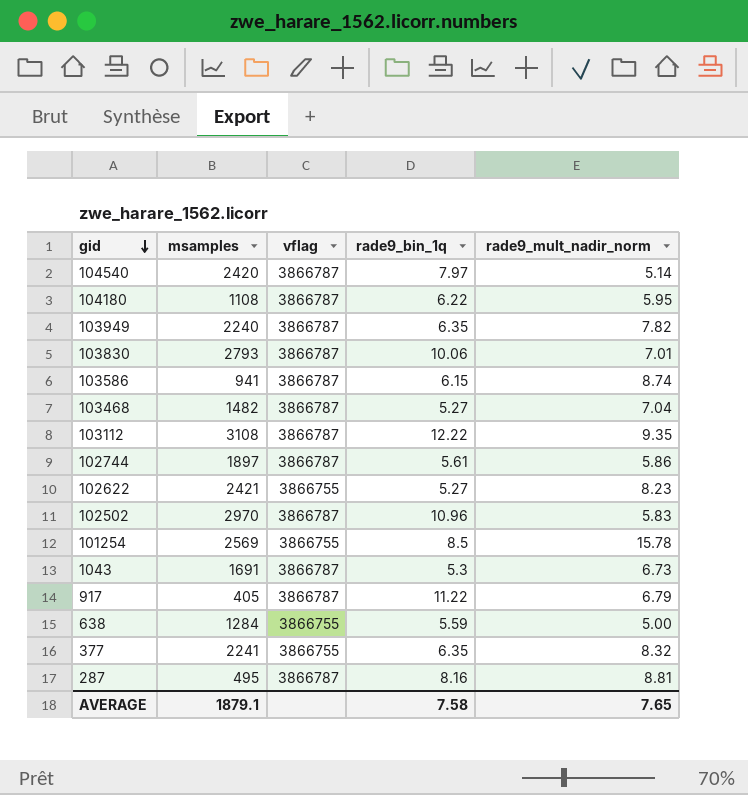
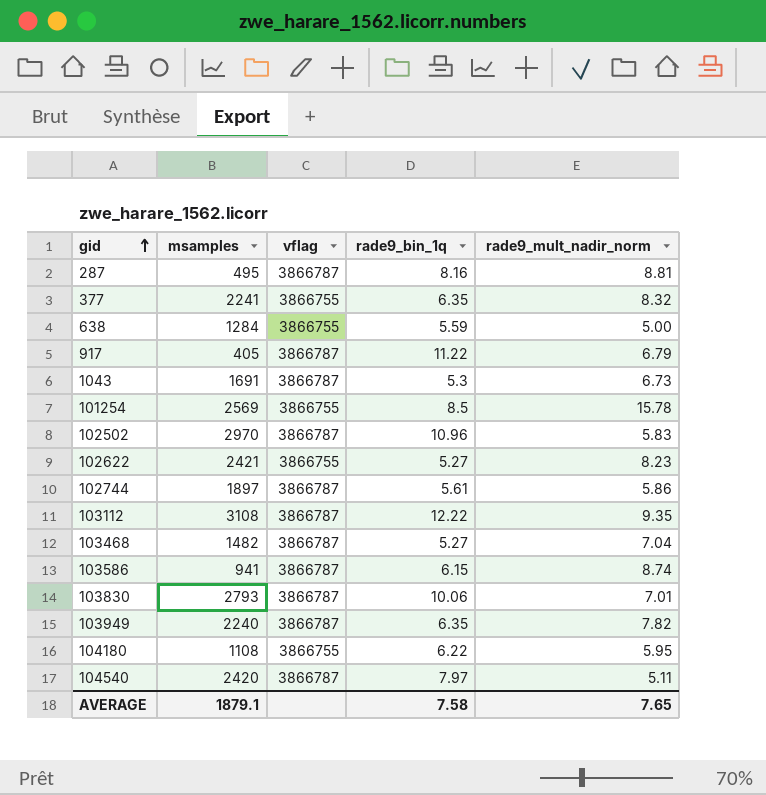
row order: gid descending -> gid ascending
104180 | vflag: 3866787 -> 3866755
104540 | rade9_mult_nadir_norm: 5.14 -> 5.11

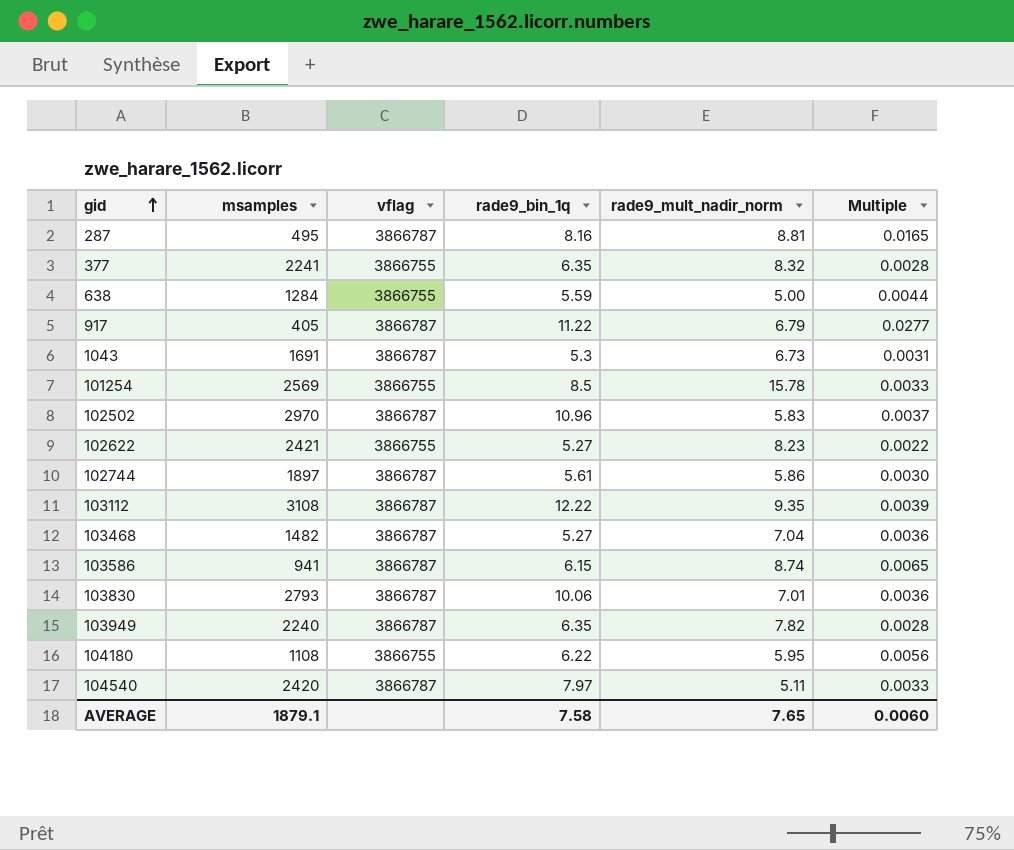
column Multiple | formula: none -> [rade9_bin_1q] / [msamples]

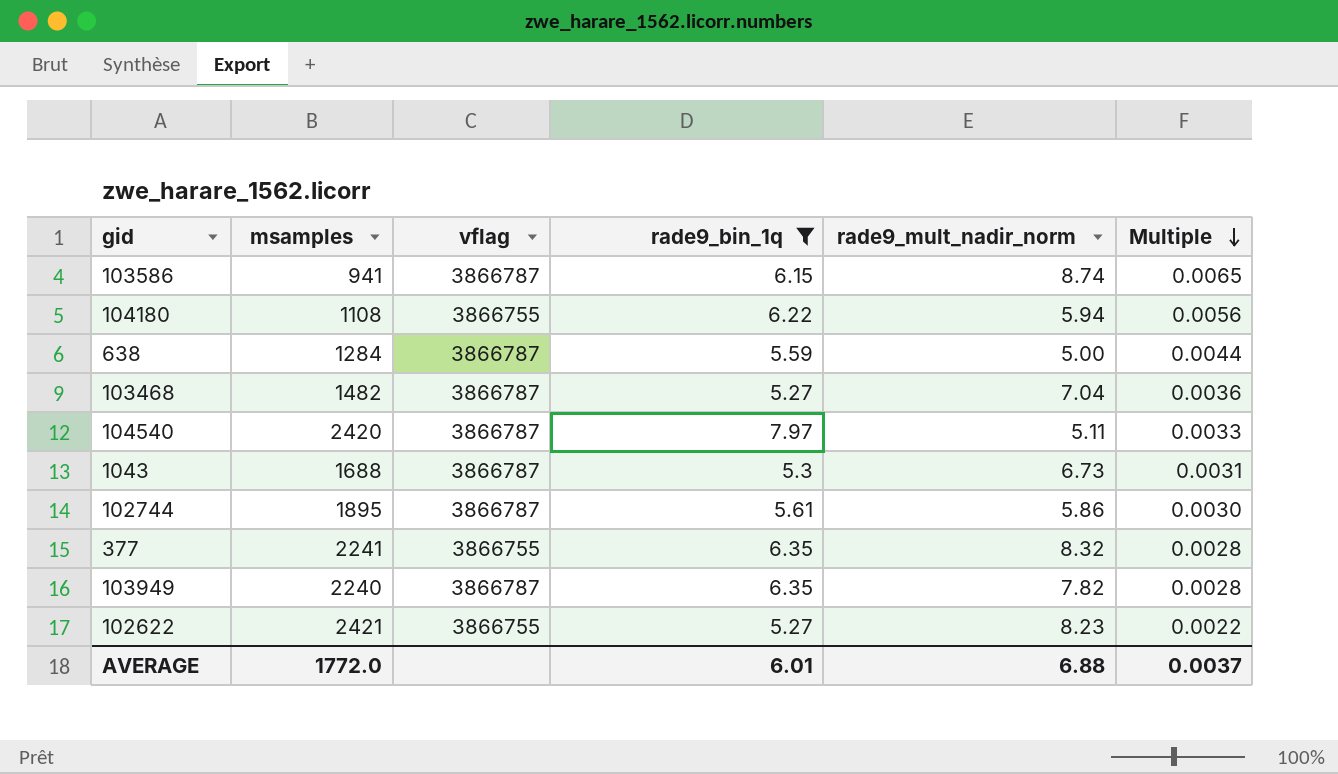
filter: none -> rade9_bin_1q <= 7.97
row order: gid ascending -> Multiple descending
104180 | rade9_mult_nadir_norm: 5.95 -> 5.94
638 | vflag: 3866755 -> 3866787
1043 | msamples: 1691 -> 1688
102744 | msamples: 1897 -> 1895
AVERAGE | msamples: 1879.1 -> 1772.0
AVERAGE | rade9_bin_1q: 7.58 -> 6.01
AVERAGE | rade9_mult_nadir_norm: 7.65 -> 6.88
AVERAGE | Multiple: 0.0060 -> 0.0037

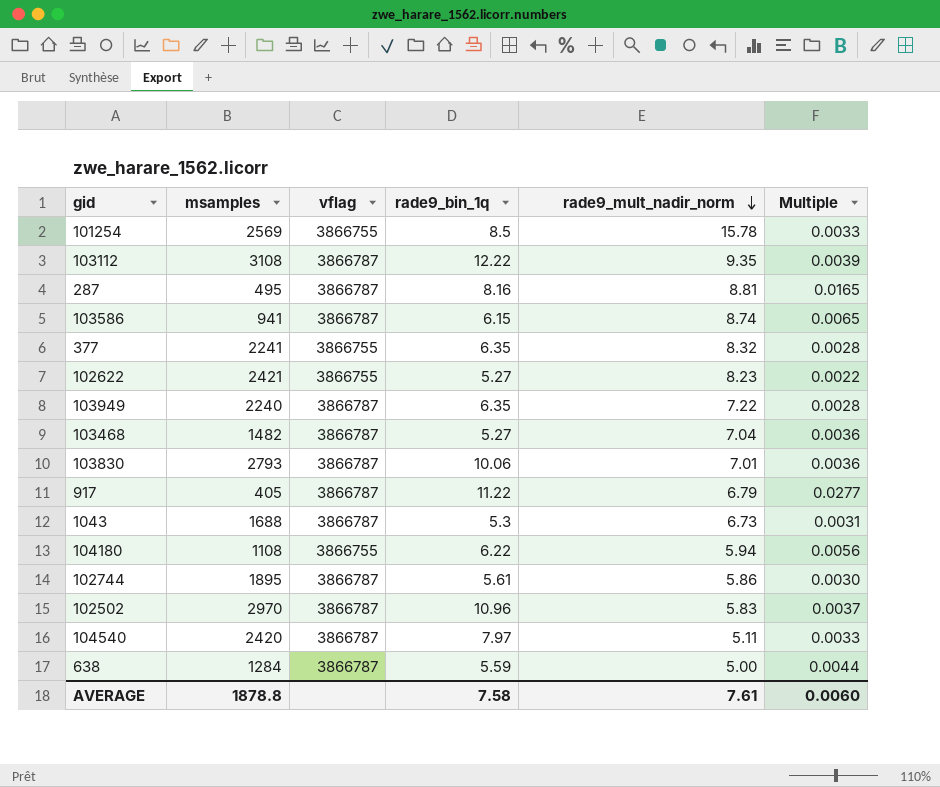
filter: rade9_bin_1q <= 7.97 -> none
row order: Multiple descending -> rade9_mult_nadir_norm descending
103949 | rade9_mult_nadir_norm: 7.82 -> 7.22
AVERAGE | msamples: 1772.0 -> 1878.8
AVERAGE | rade9_bin_1q: 6.01 -> 7.58
AVERAGE | rade9_mult_nadir_norm: 6.88 -> 7.61
AVERAGE | Multiple: 0.0037 -> 0.0060

